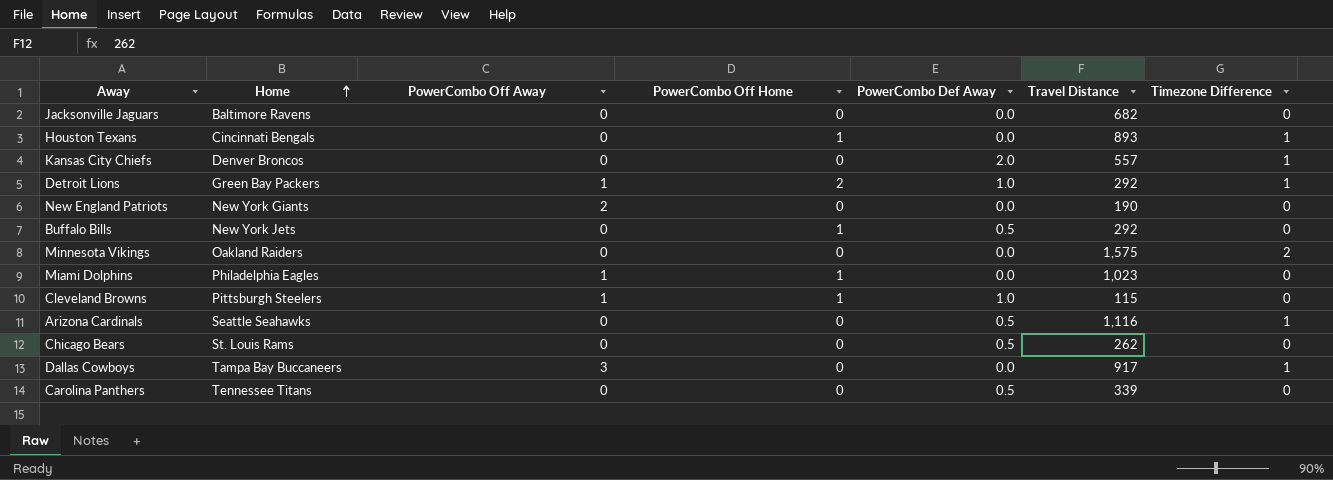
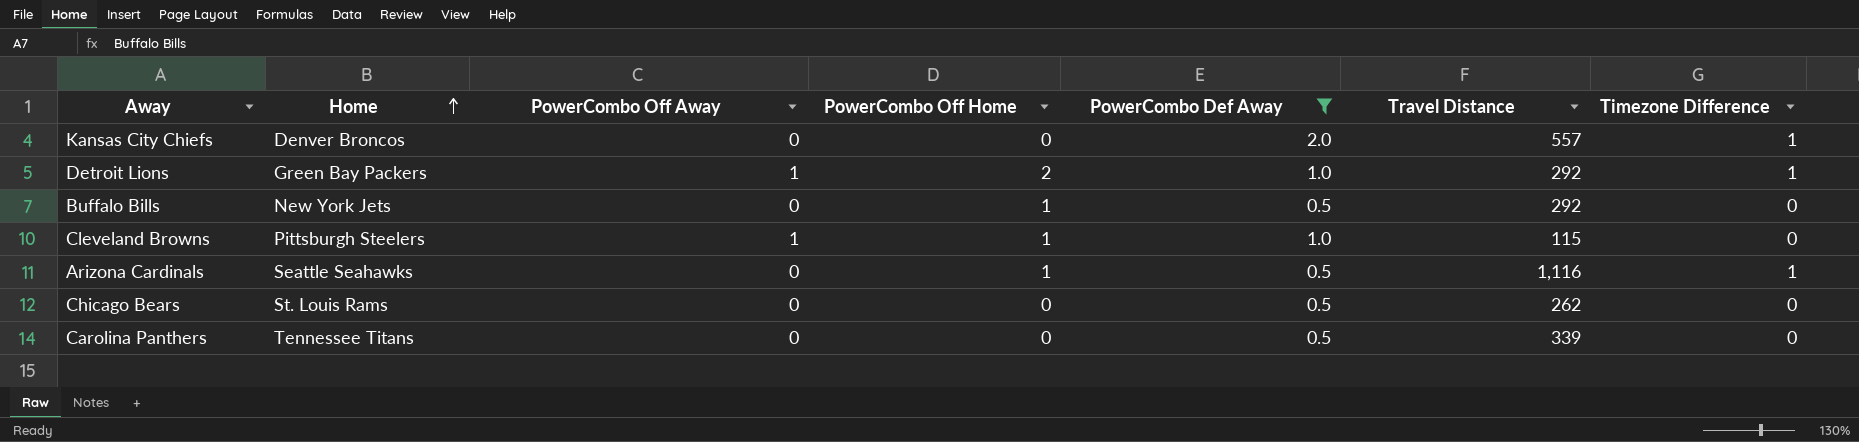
filter: none -> PowerCombo Def Away != 0.0
Arizona Cardinals | PowerCombo Off Home: 0 -> 1

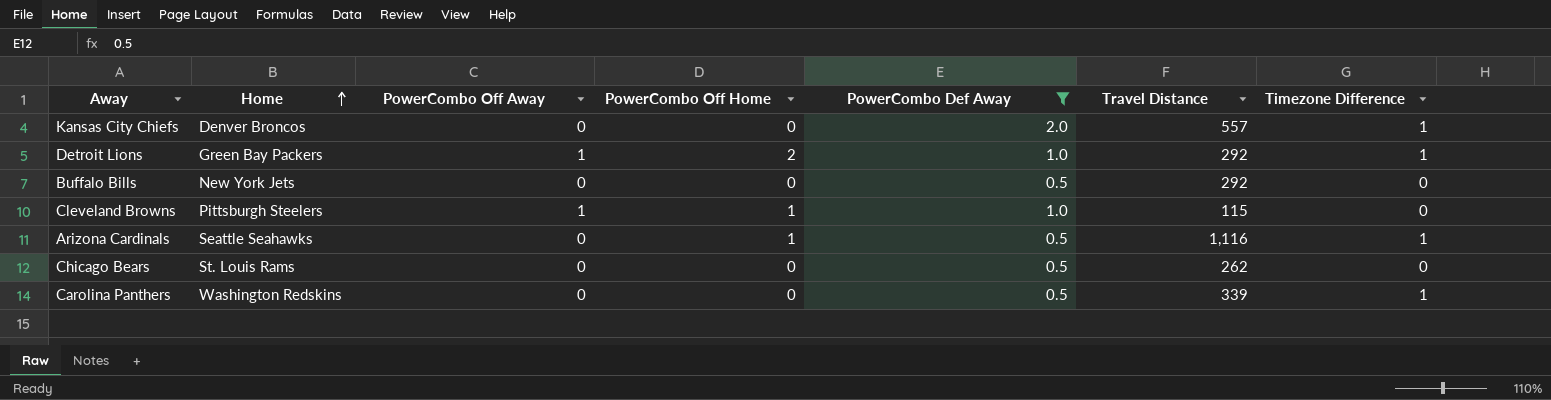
Buffalo Bills | PowerCombo Off Home: 1 -> 0
Carolina Panthers | Home: Tennessee Titans -> Washington Redskins
Carolina Panthers | Timezone Difference: 0 -> 1

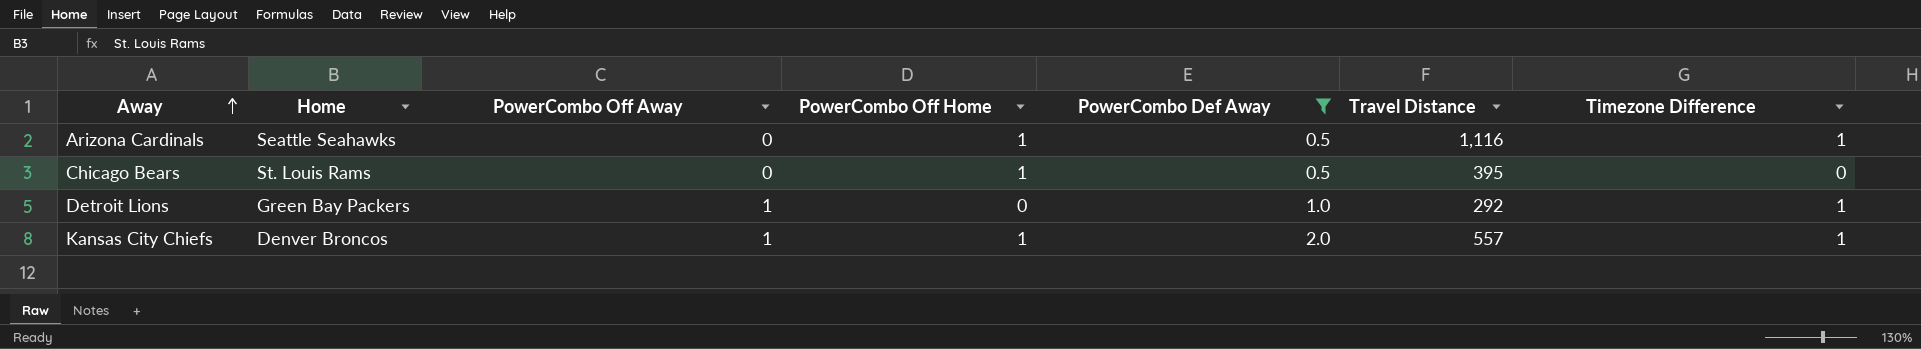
row order: Home ascending -> Away ascending
row Buffalo Bills: New York Jets | 0 | 0 | 0.5 | 292 | 0 -> none
row Cleveland Browns: Pittsburgh Steelers | 1 | 1 | 1.0 | 115 | 0 -> none
row Carolina Panthers: Washington Redskins | 0 | 0 | 0.5 | 339 | 1 -> none
Chicago Bears | PowerCombo Off Home: 0 -> 1
Chicago Bears | Travel Distance: 262 -> 395
Detroit Lions | PowerCombo Off Home: 2 -> 0
Kansas City Chiefs | PowerCombo Off Away: 0 -> 1
Kansas City Chiefs | PowerCombo Off Home: 0 -> 1

